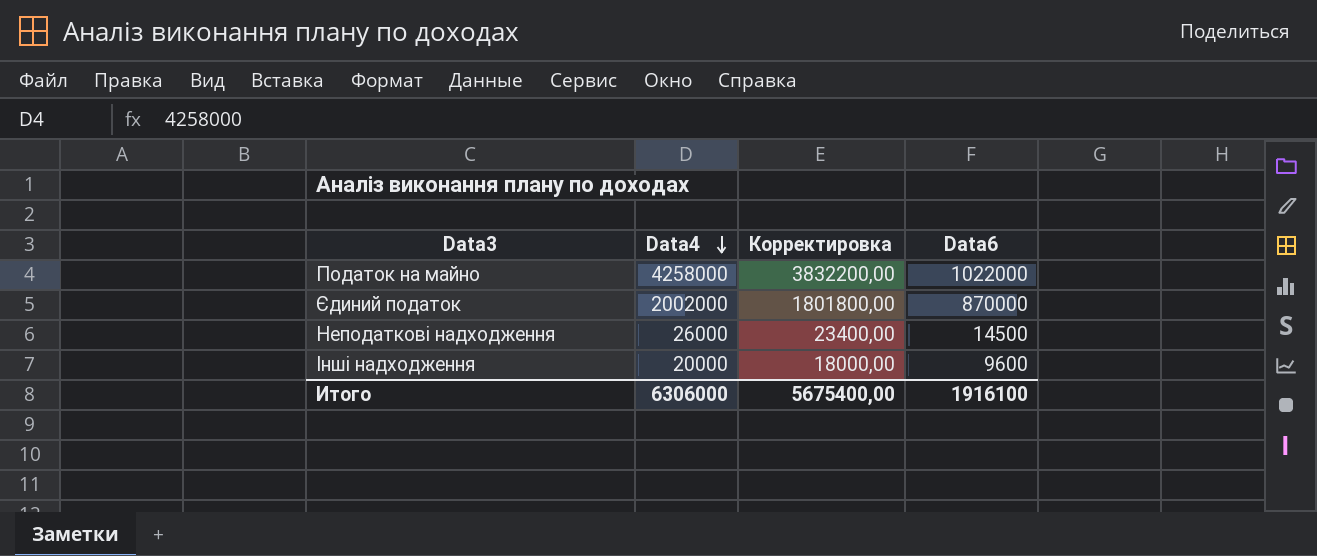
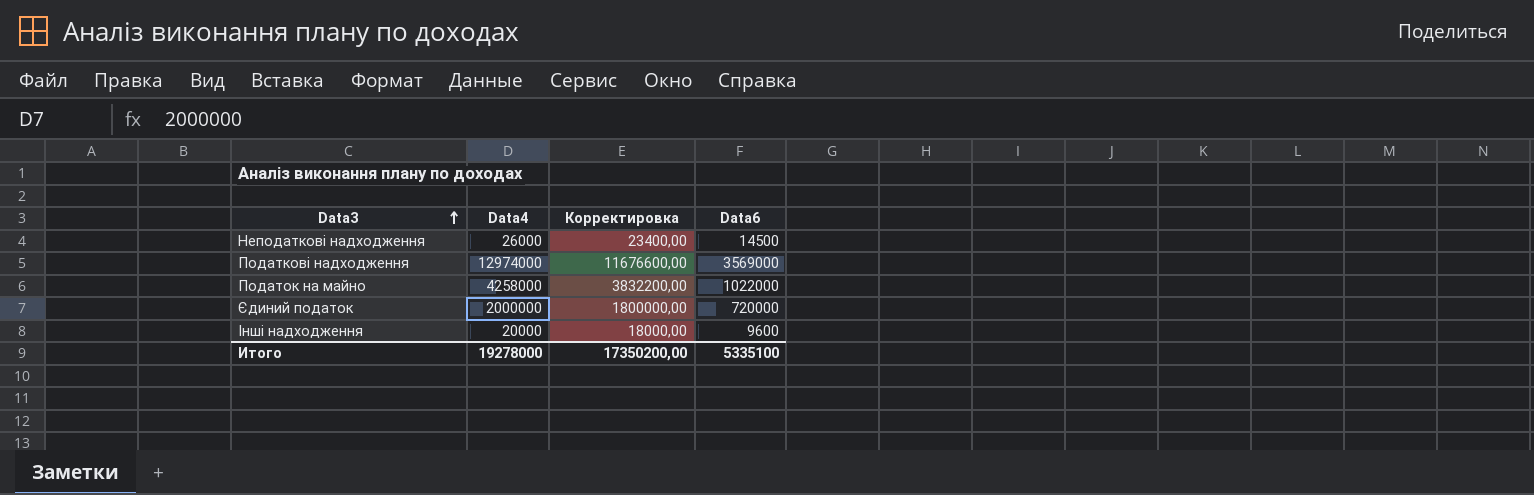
row order: Data4 descending -> Data3 ascending
row Податкові надходження: none -> 12974000 | 11676600,00 | 3569000
Єдиний податок | Data4: 2002000 -> 2000000
Єдиний податок | Корректировка: 1801800,00 -> 1800000,00
Єдиний податок | Data6: 870000 -> 720000
Итого | Data4: 6306000 -> 19278000
Итого | Корректировка: 5675400,00 -> 17350200,00
Итого | Data6: 1916100 -> 5335100

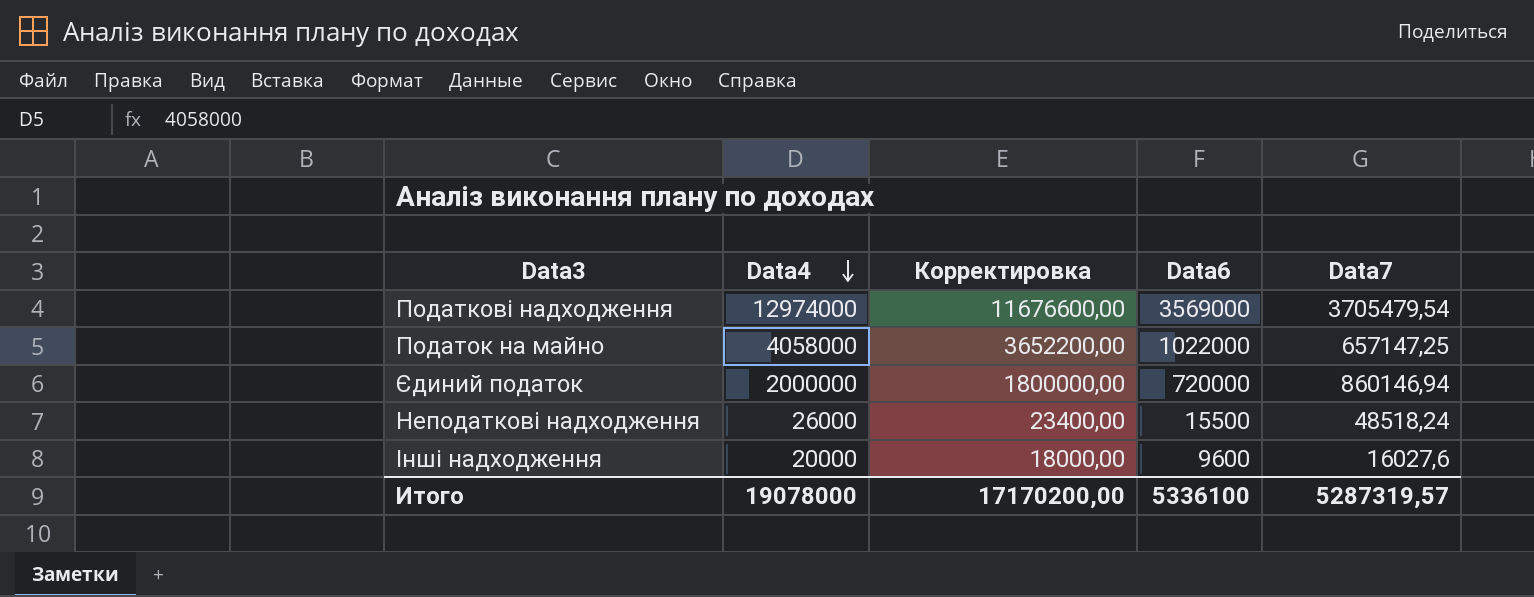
row order: Data3 ascending -> Data4 descending
column Data7 | position: none -> 5
Податок на майно | Data4: 4258000 -> 4058000
Податок на майно | Корректировка: 3832200,00 -> 3652200,00
Неподаткові надходження | Data6: 14500 -> 15500
Итого | Data4: 19278000 -> 19078000
Итого | Корректировка: 17350200,00 -> 17170200,00
Итого | Data6: 5335100 -> 5336100

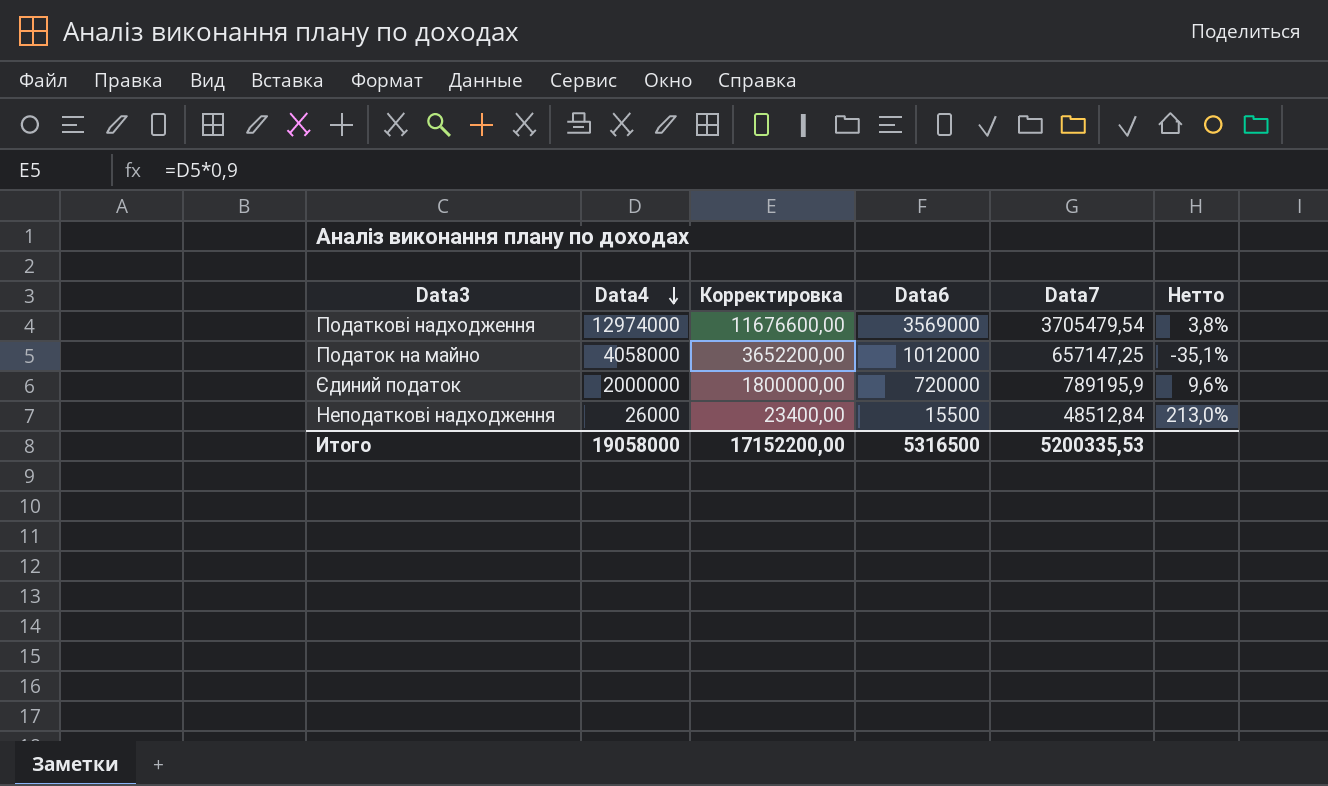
column Нетто | formula: none -> ([Data7] - [Data6]) / [Data6]
row Інші надходження: 20000 | 18000,00 | 9600 | 16027,6 -> none
Податок на майно | Data6: 1022000 -> 1012000
Єдиний податок | Data7: 860146,94 -> 789195,9
Неподаткові надходження | Data7: 48518,24 -> 48512,84
Итого | Data4: 19078000 -> 19058000
Итого | Корректировка: 17170200,00 -> 17152200,00
Итого | Data6: 5336100 -> 5316500
Итого | Data7: 5287319,57 -> 5200335,53

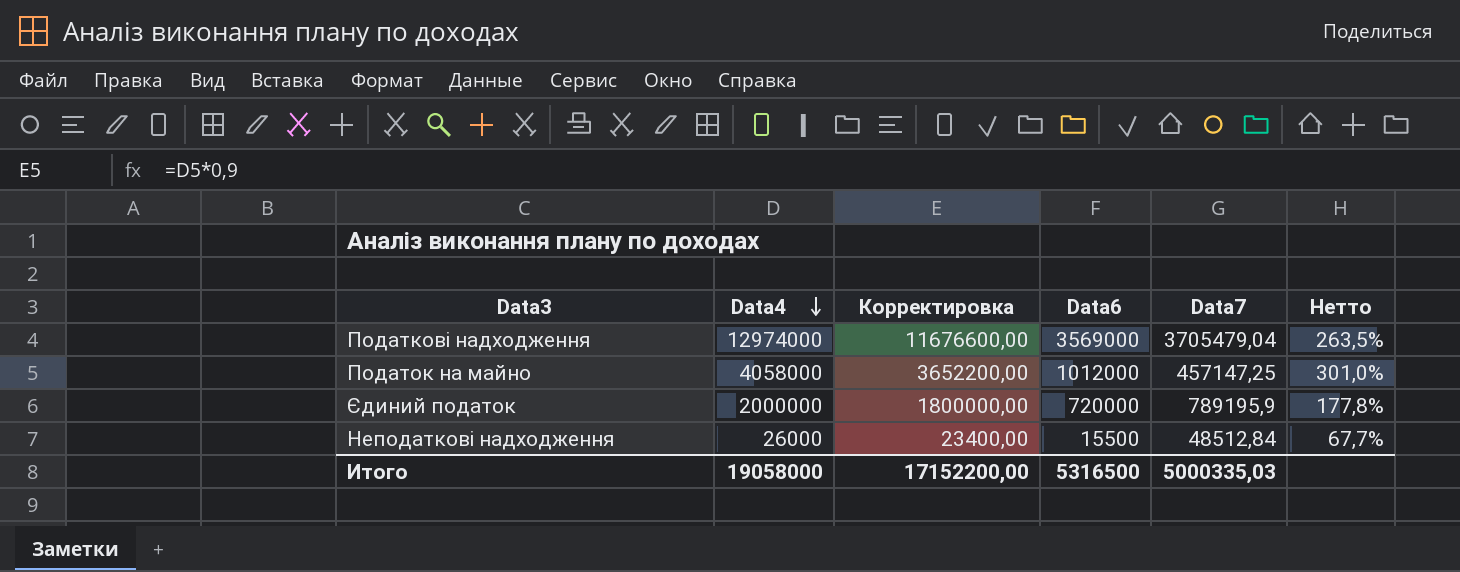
column Нетто | formula: ([Data7] - [Data6]) / [Data6] -> ([Data4] - [Data6]) / [Data6]
Податкові надходження | Data7: 3705479,54 -> 3705479,04
Податок на майно | Data7: 657147,25 -> 457147,25
Итого | Data7: 5200335,53 -> 5000335,03

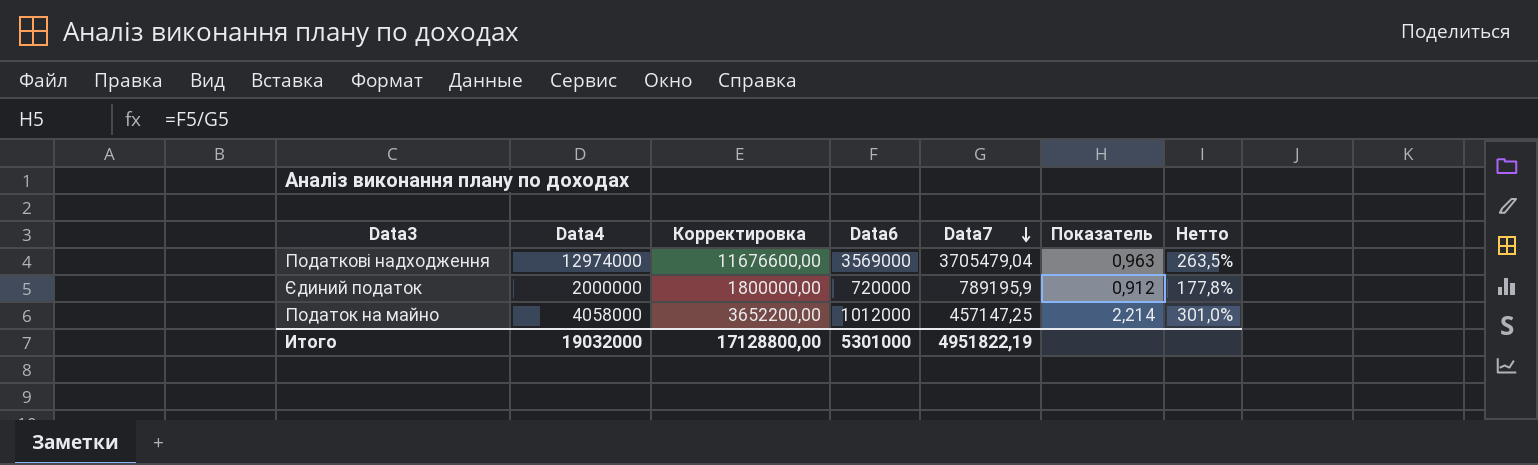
row order: Data4 descending -> Data7 descending
column Показатель | formula: none -> [Data6] / [Data7]
row Неподаткові надходження: 26000 | 23400,00 | 15500 | 48512,84 | 67,7% -> none
Итого | Data4: 19058000 -> 19032000
Итого | Корректировка: 17152200,00 -> 17128800,00
Итого | Data6: 5316500 -> 5301000
Итого | Data7: 5000335,03 -> 4951822,19

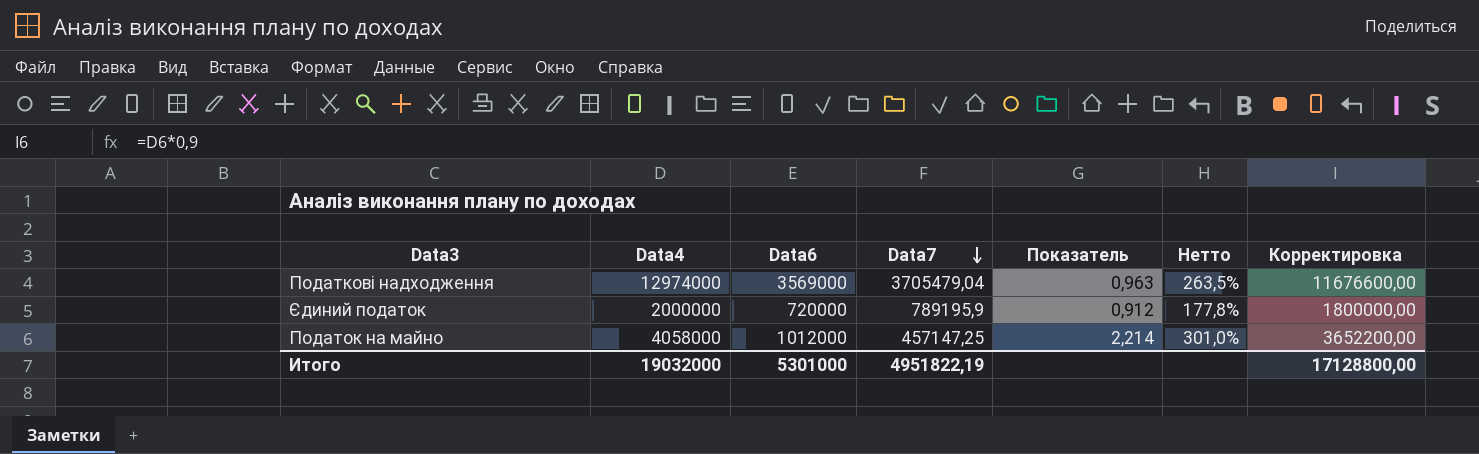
column Корректировка | position: 3 -> 7

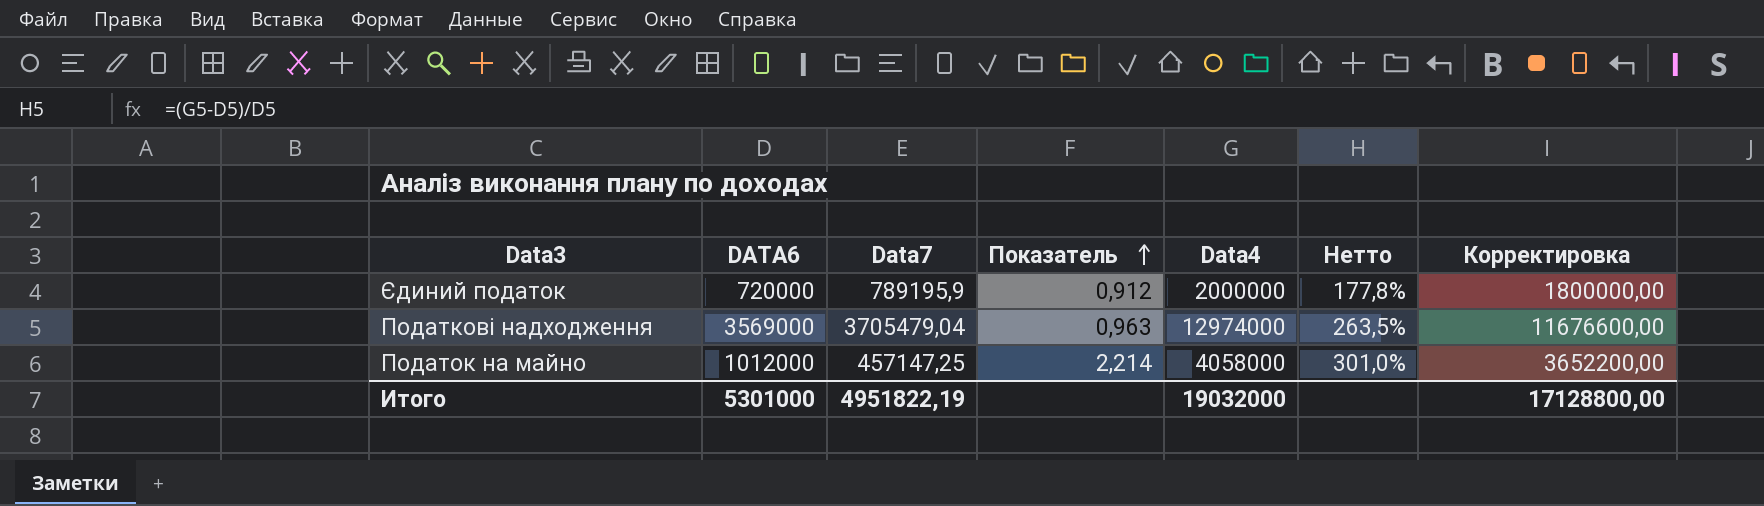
row order: Data7 descending -> Показатель ascending
column name: Data6 -> DATA6
column Data4 | position: 2 -> 5

